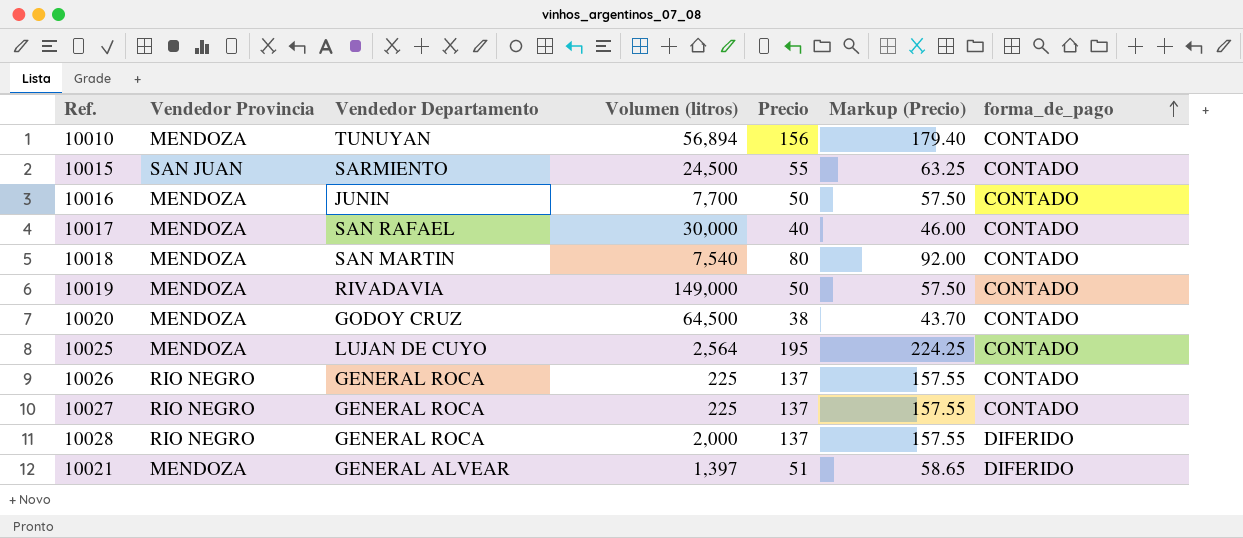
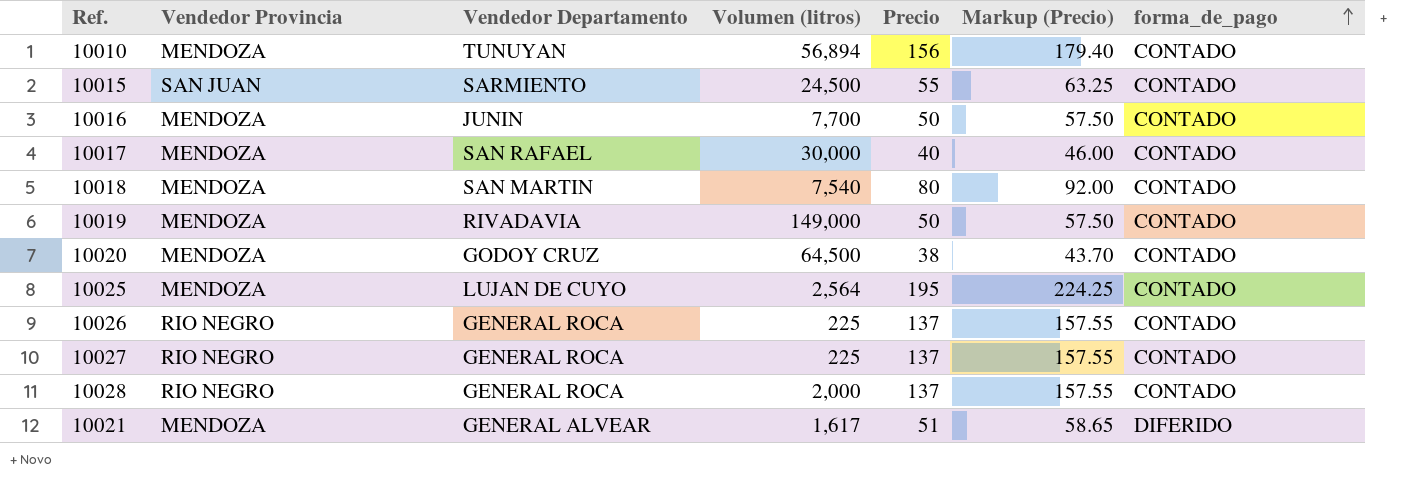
10028 | forma_de_pago: DIFERIDO -> CONTADO
10021 | Volumen (litros): 1,397 -> 1,617

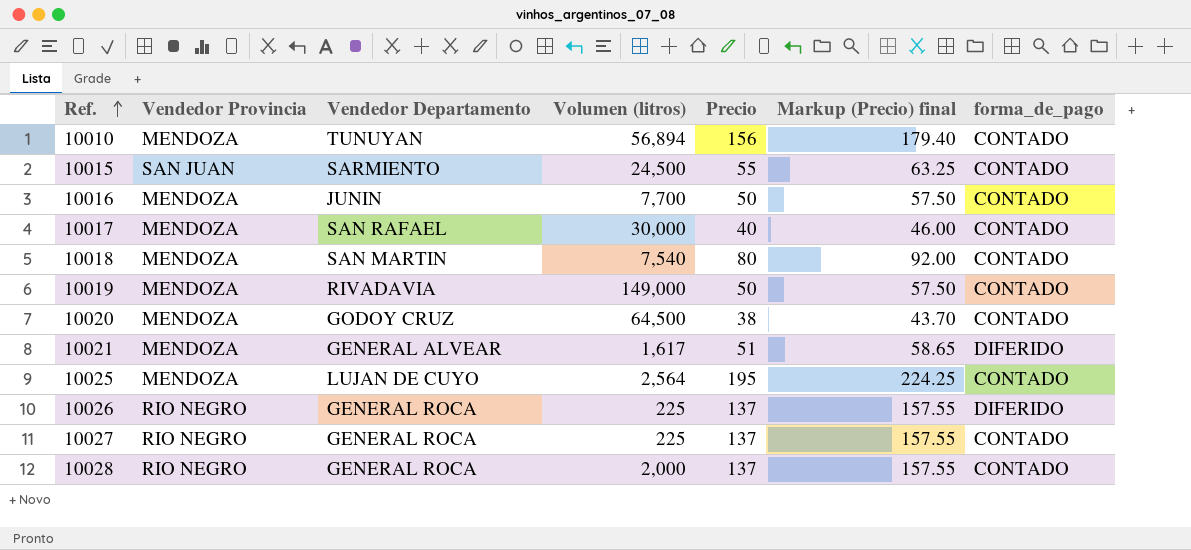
row order: forma_de_pago ascending -> Ref. ascending
column name: Markup (Precio) -> Markup (Precio) final
10026 | forma_de_pago: CONTADO -> DIFERIDO

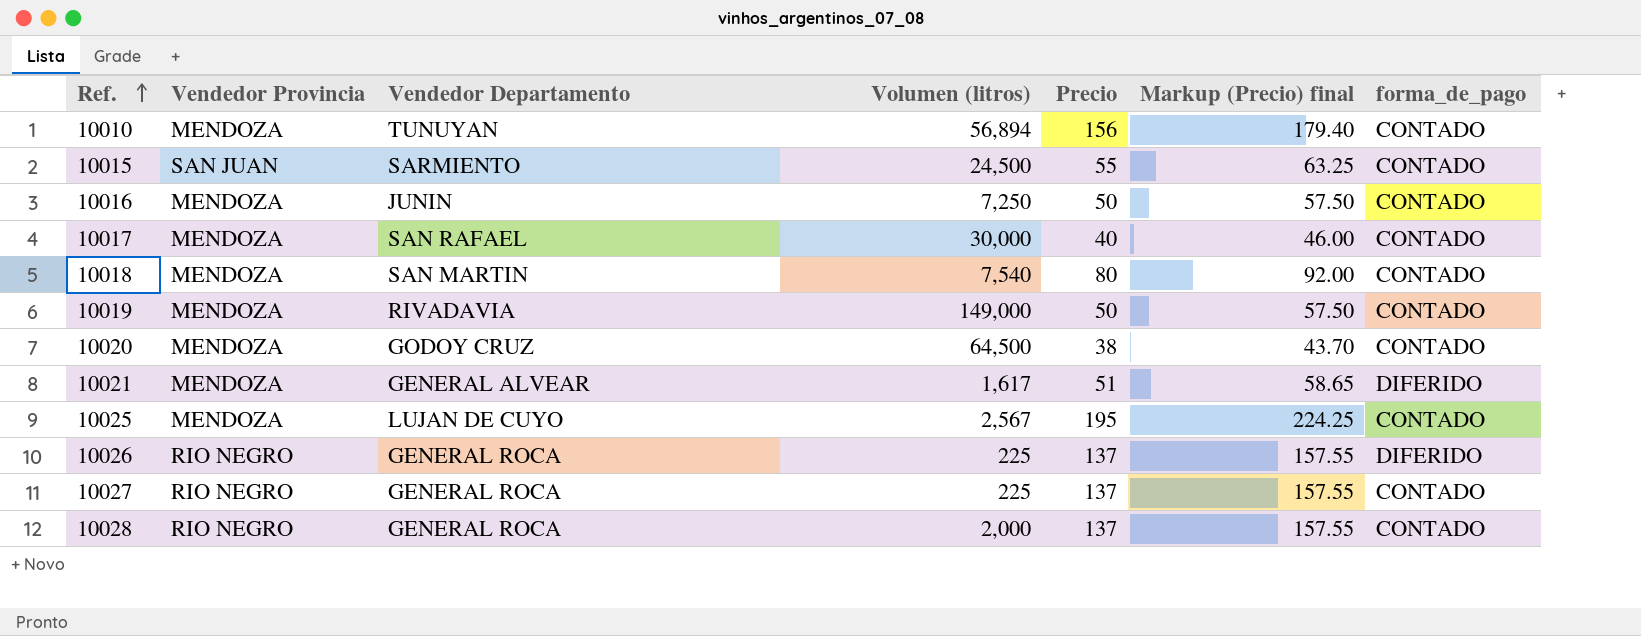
10016 | Volumen (litros): 7,700 -> 7,250
10025 | Volumen (litros): 2,564 -> 2,567

